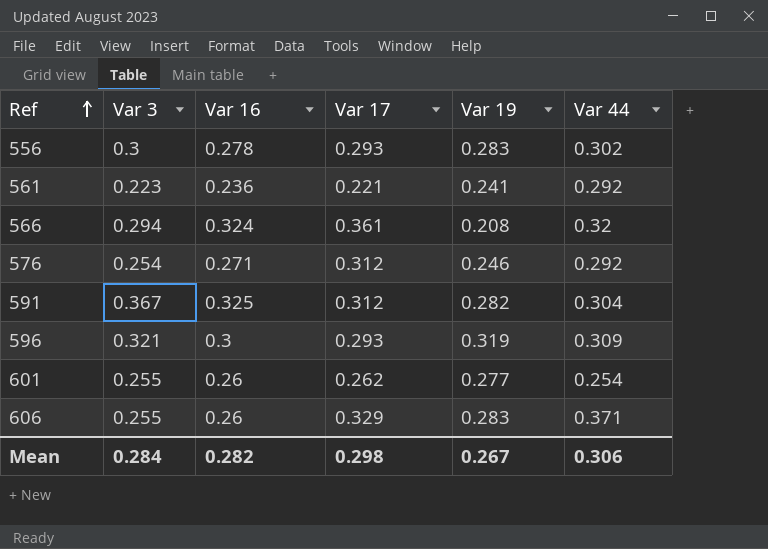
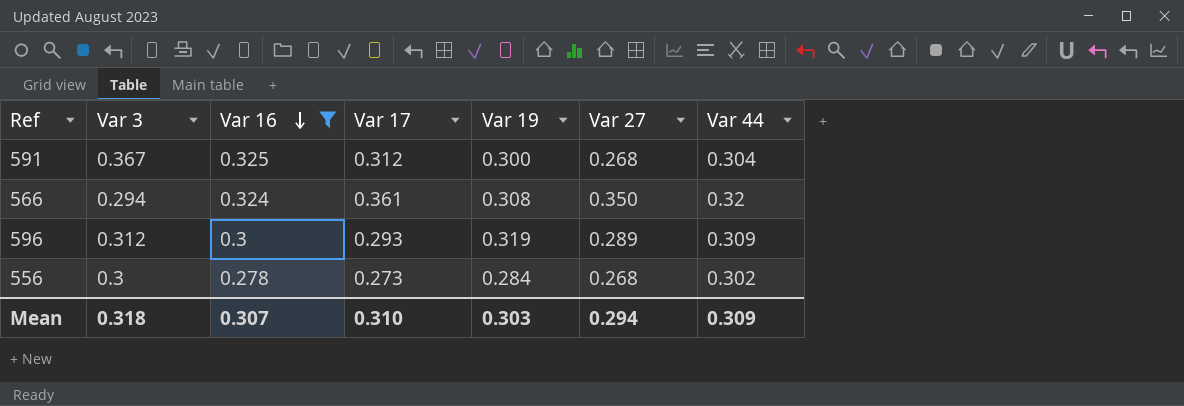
filter: none -> Var 16 >= 0.278
row order: Ref ascending -> Var 16 descending
column Var 27 | position: none -> 6
591 | Var 19: 0.282 -> 0.300
566 | Var 19: 0.208 -> 0.308
596 | Var 3: 0.321 -> 0.312
556 | Var 17: 0.293 -> 0.273
556 | Var 19: 0.283 -> 0.284
Mean | Var 3: 0.284 -> 0.318
Mean | Var 16: 0.282 -> 0.307
Mean | Var 17: 0.298 -> 0.310
Mean | Var 19: 0.267 -> 0.303
Mean | Var 44: 0.306 -> 0.309

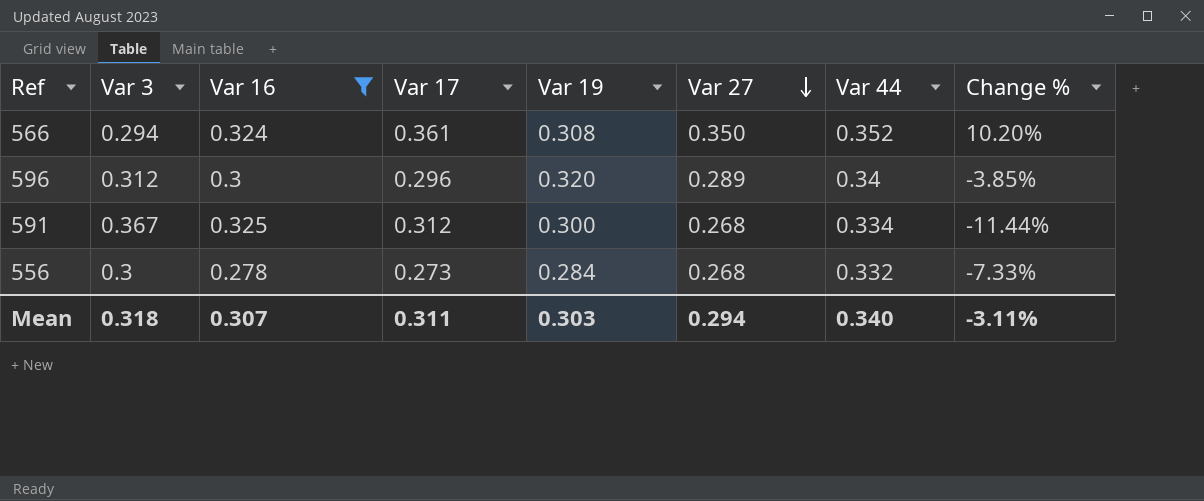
row order: Var 16 descending -> Var 27 descending
column Change % | formula: none -> ([Var 16] - [Var 3]) / [Var 3]
566 | Var 44: 0.32 -> 0.352
596 | Var 17: 0.293 -> 0.296
596 | Var 19: 0.319 -> 0.320
596 | Var 44: 0.309 -> 0.34
591 | Var 44: 0.304 -> 0.334
556 | Var 44: 0.302 -> 0.332
Mean | Var 17: 0.310 -> 0.311
Mean | Var 44: 0.309 -> 0.340

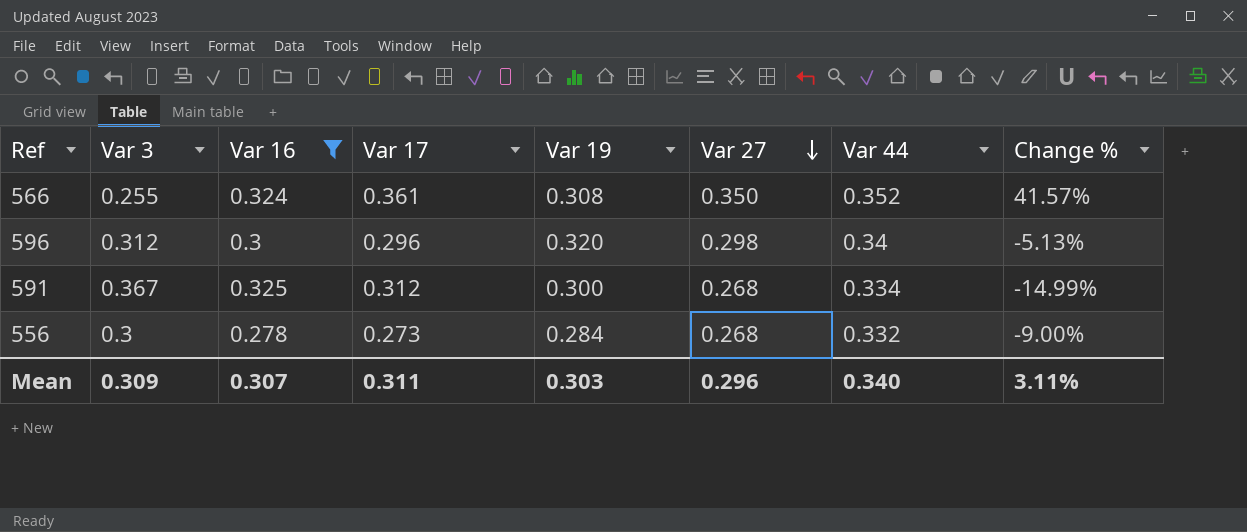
column Change % | formula: ([Var 16] - [Var 3]) / [Var 3] -> ([Var 17] - [Var 3]) / [Var 3]
566 | Var 3: 0.294 -> 0.255
596 | Var 27: 0.289 -> 0.298
Mean | Var 3: 0.318 -> 0.309
Mean | Var 27: 0.294 -> 0.296
Mean | Change %: -3.11% -> 3.11%

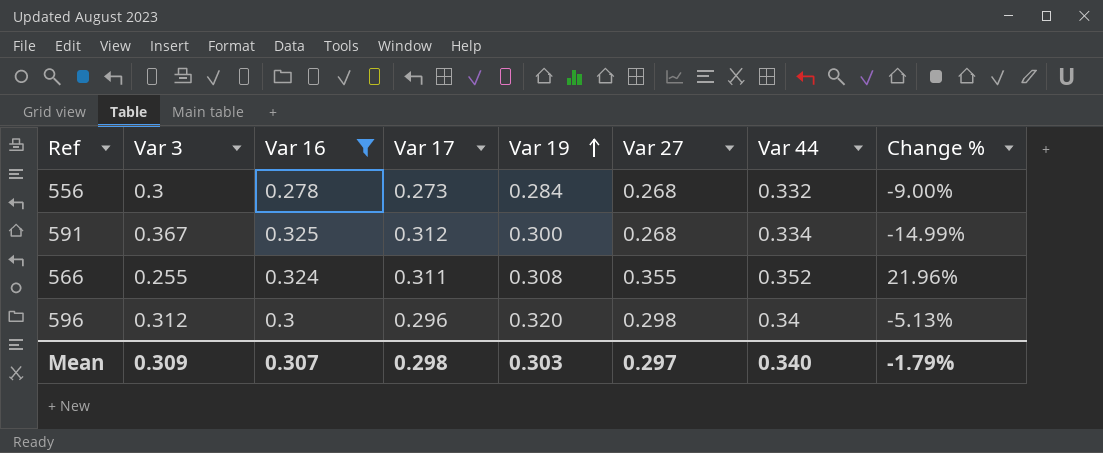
row order: Var 27 descending -> Var 19 ascending
566 | Var 17: 0.361 -> 0.311
566 | Var 27: 0.350 -> 0.355
566 | Change %: 41.57% -> 21.96%
Mean | Var 17: 0.311 -> 0.298
Mean | Var 27: 0.296 -> 0.297
Mean | Change %: 3.11% -> -1.79%

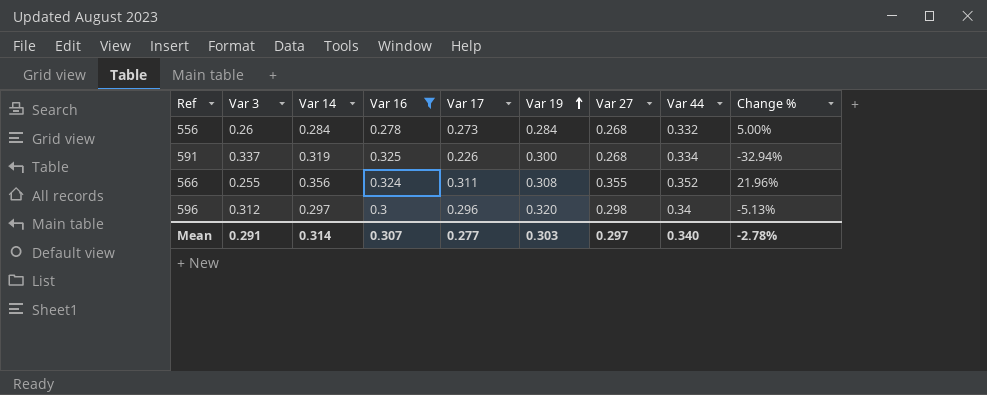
column Var 14 | position: none -> 3
556 | Var 3: 0.3 -> 0.26
556 | Change %: -9.00% -> 5.00%
591 | Var 3: 0.367 -> 0.337
591 | Var 17: 0.312 -> 0.226
591 | Change %: -14.99% -> -32.94%
Mean | Var 3: 0.309 -> 0.291
Mean | Var 17: 0.298 -> 0.277
Mean | Change %: -1.79% -> -2.78%

